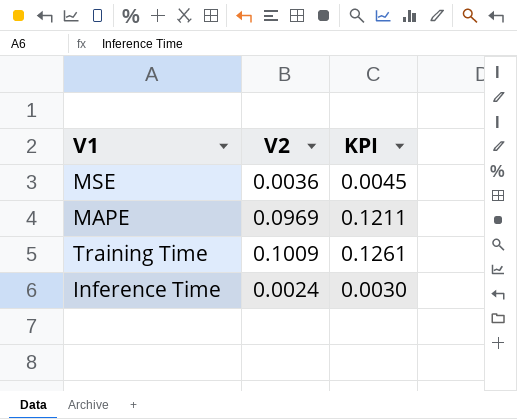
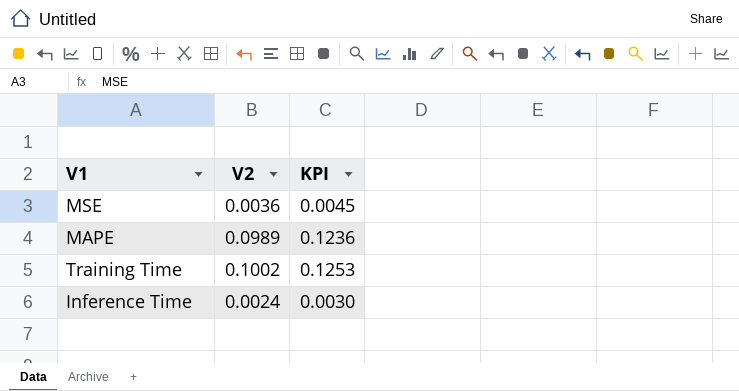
MAPE | V2: 0.0969 -> 0.0989
MAPE | KPI: 0.1211 -> 0.1236
Training Time | V2: 0.1009 -> 0.1002
Training Time | KPI: 0.1261 -> 0.1253

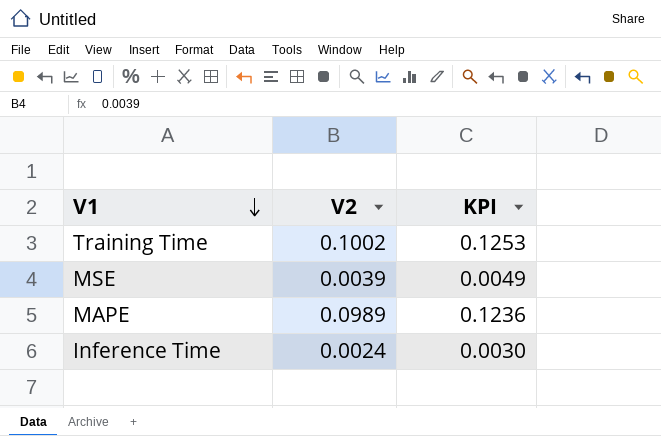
row order: none -> V1 descending
MSE | V2: 0.0036 -> 0.0039
MSE | KPI: 0.0045 -> 0.0049

